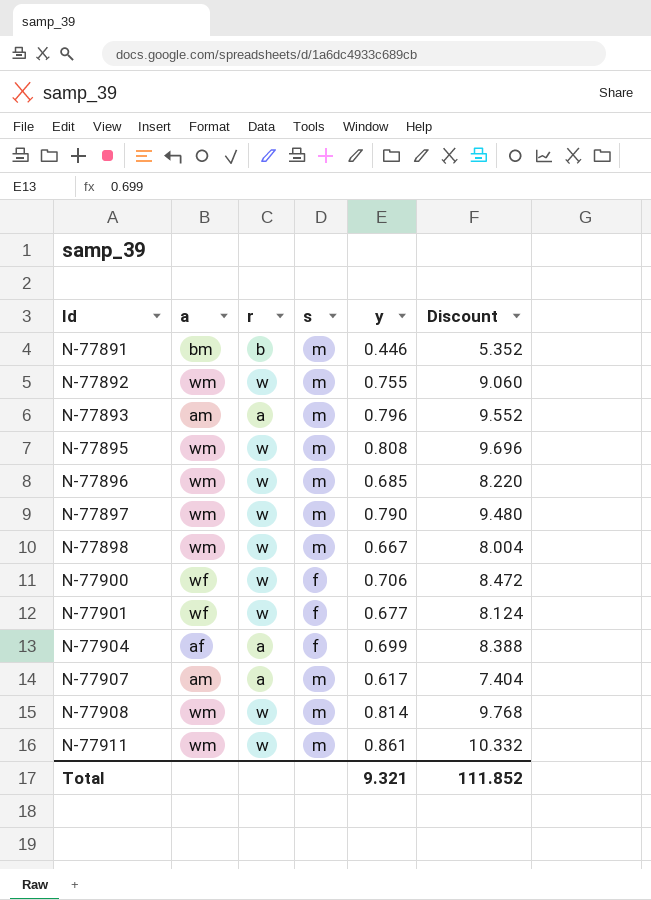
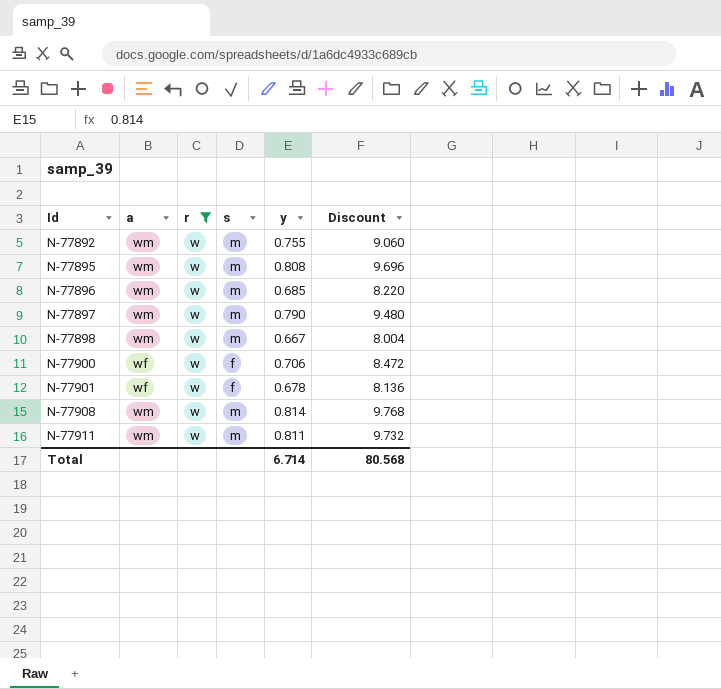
filter: none -> r = w
N-77901 | y: 0.677 -> 0.678
N-77901 | Discount: 8.124 -> 8.136
N-77911 | y: 0.861 -> 0.811
N-77911 | Discount: 10.332 -> 9.732
Total | y: 9.321 -> 6.714
Total | Discount: 111.852 -> 80.568

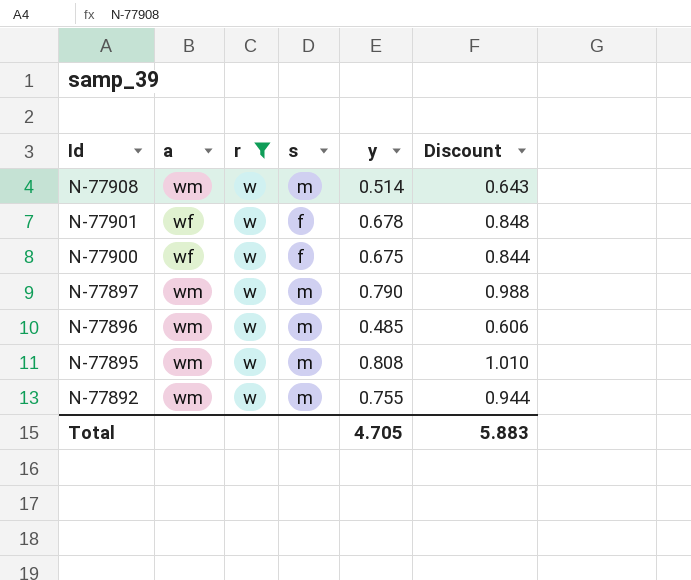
row order: Id ascending -> Id descending
column Discount | formula: [y] * 12 -> [y] * 1.25
row N-77898: wm | w | m | 0.667 | 8.004 -> none
row N-77911: wm | w | m | 0.811 | 9.732 -> none
N-77908 | y: 0.814 -> 0.514
N-77900 | y: 0.706 -> 0.675
N-77896 | y: 0.685 -> 0.485
Total | y: 6.714 -> 4.705
Total | Discount: 80.568 -> 5.883

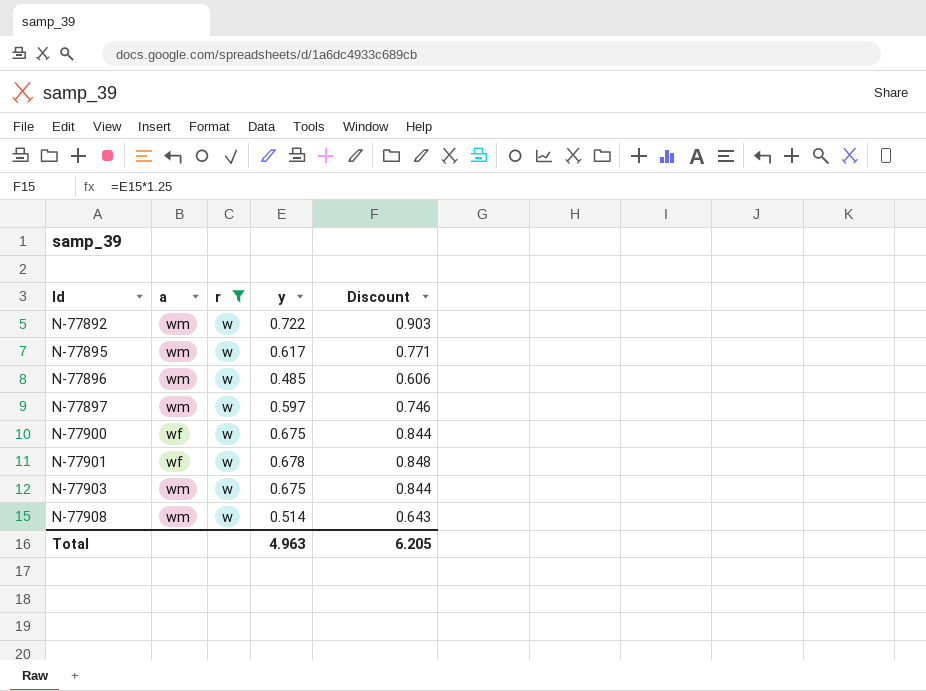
row order: Id descending -> Id ascending
column s | position: 4 -> none
N-77892 | y: 0.755 -> 0.722
N-77892 | Discount: 0.944 -> 0.903
N-77895 | y: 0.808 -> 0.617
N-77895 | Discount: 1.010 -> 0.771
N-77897 | y: 0.790 -> 0.597
N-77897 | Discount: 0.988 -> 0.746
row N-77903: none -> wm | w | 0.675 | 0.844
Total | y: 4.705 -> 4.963
Total | Discount: 5.883 -> 6.205

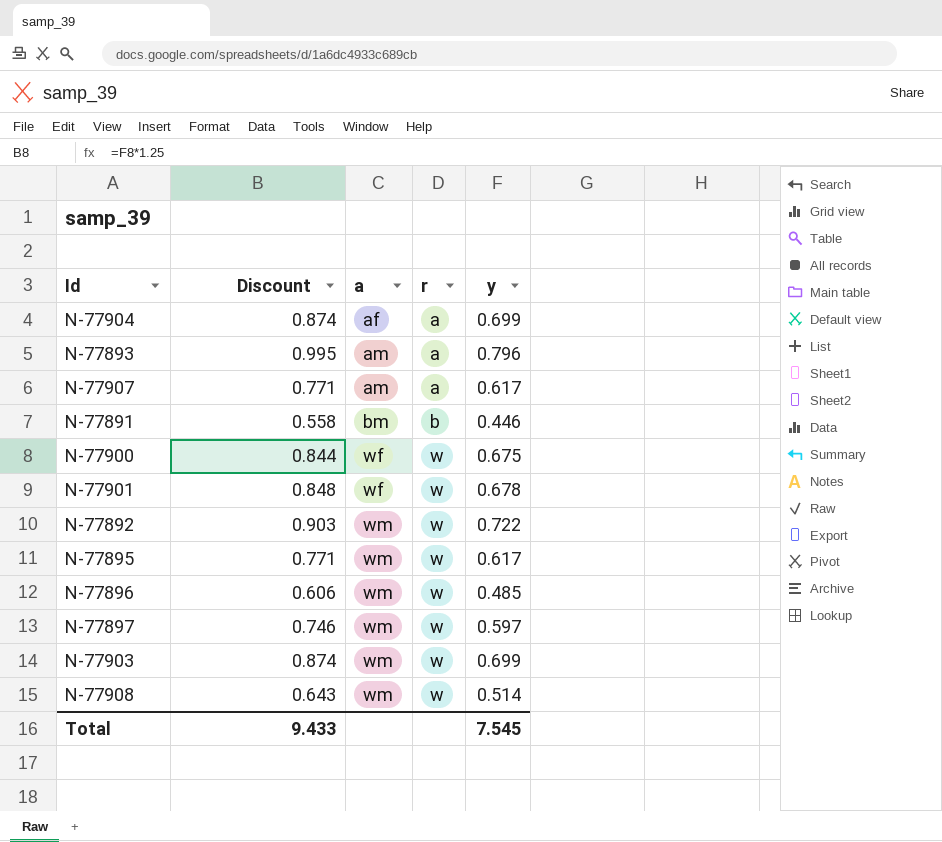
filter: r = w -> none
row order: Id ascending -> a ascending
column Discount | position: 5 -> 2
N-77903 | Discount: 0.844 -> 0.874
N-77903 | y: 0.675 -> 0.699
Total | Discount: 6.205 -> 9.433
Total | y: 4.963 -> 7.545

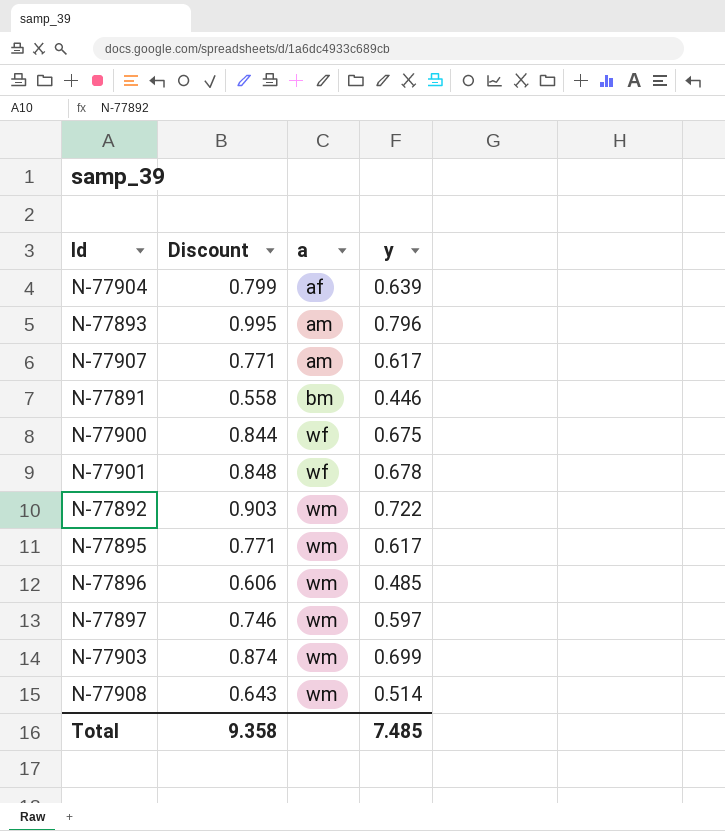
column r | position: 4 -> none
N-77904 | Discount: 0.874 -> 0.799
N-77904 | y: 0.699 -> 0.639
Total | Discount: 9.433 -> 9.358
Total | y: 7.545 -> 7.485

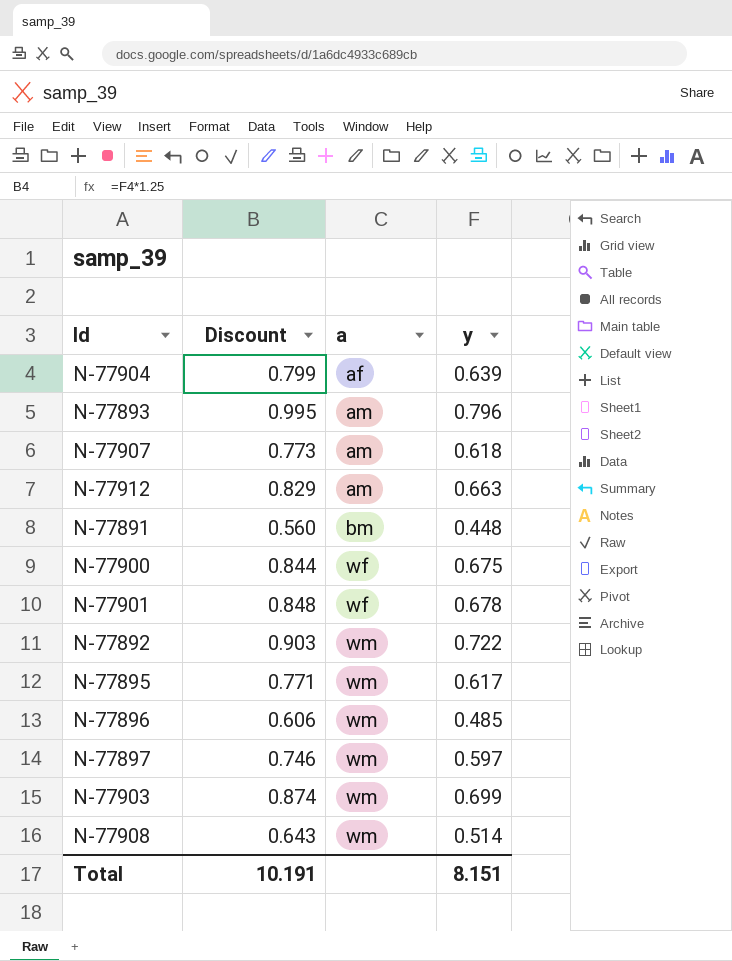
N-77907 | Discount: 0.771 -> 0.773
N-77907 | y: 0.617 -> 0.618
row N-77912: none -> 0.829 | am | 0.663
N-77891 | Discount: 0.558 -> 0.560
N-77891 | y: 0.446 -> 0.448
Total | Discount: 9.358 -> 10.191
Total | y: 7.485 -> 8.151

